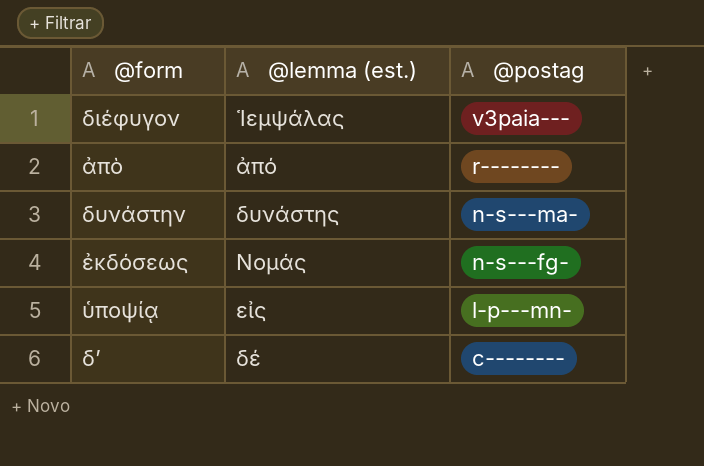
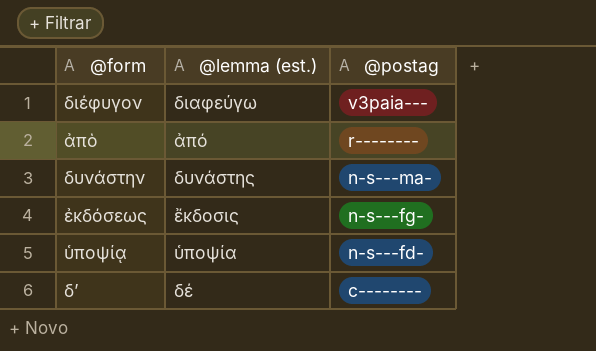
διέφυγον | @lemma (est.): Ἱεμψάλας -> διαφεύγω
ἐκδόσεως | @lemma (est.): Νομάς -> ἔκδοσις
ὑποψίᾳ | @lemma (est.): εἰς -> ὑποψία
ὑποψίᾳ | @postag: l-p---mn- -> n-s---fd-

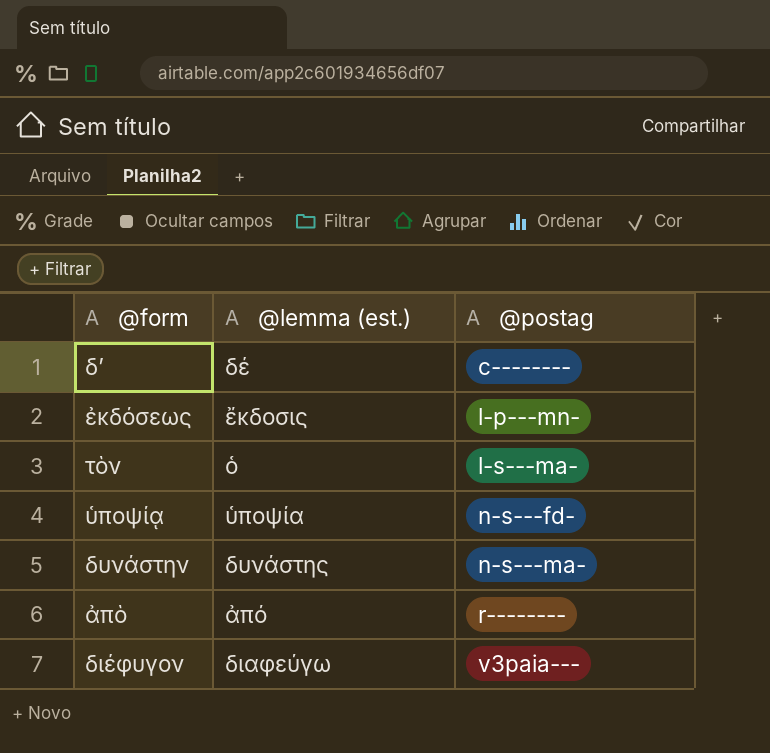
row order: @postag descending -> @postag ascending
ἐκδόσεως | @postag: n-s---fg- -> l-p---mn-
row τὸν: none -> ὁ | l-s---ma-

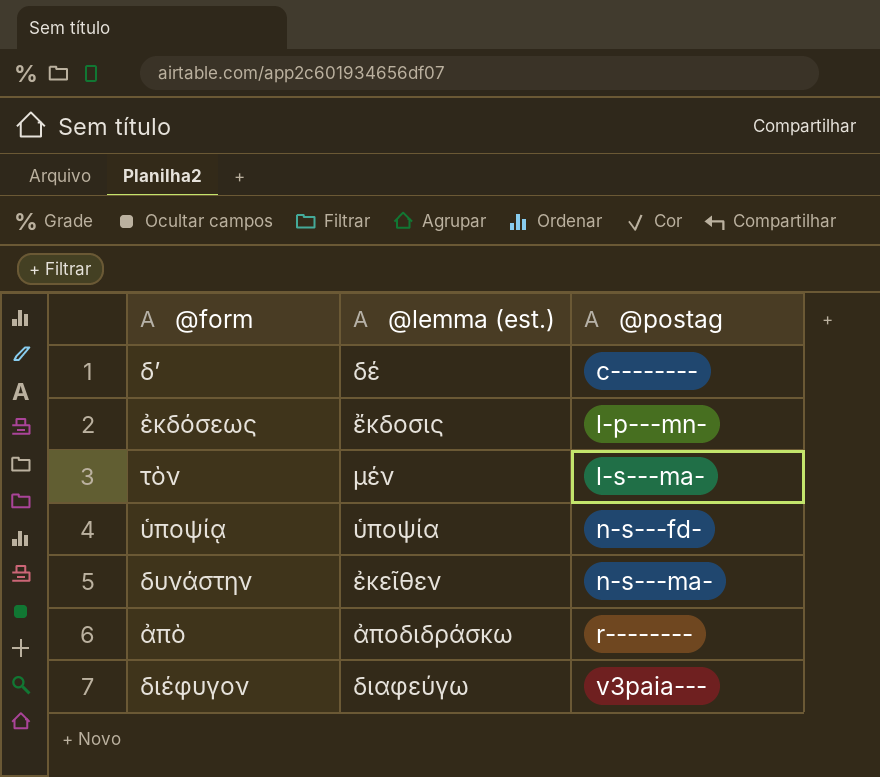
τὸν | @lemma (est.): ὁ -> μέν
δυνάστην | @lemma (est.): δυνάστης -> ἐκεῖθεν
ἀπὸ | @lemma (est.): ἀπό -> ἀποδιδράσκω

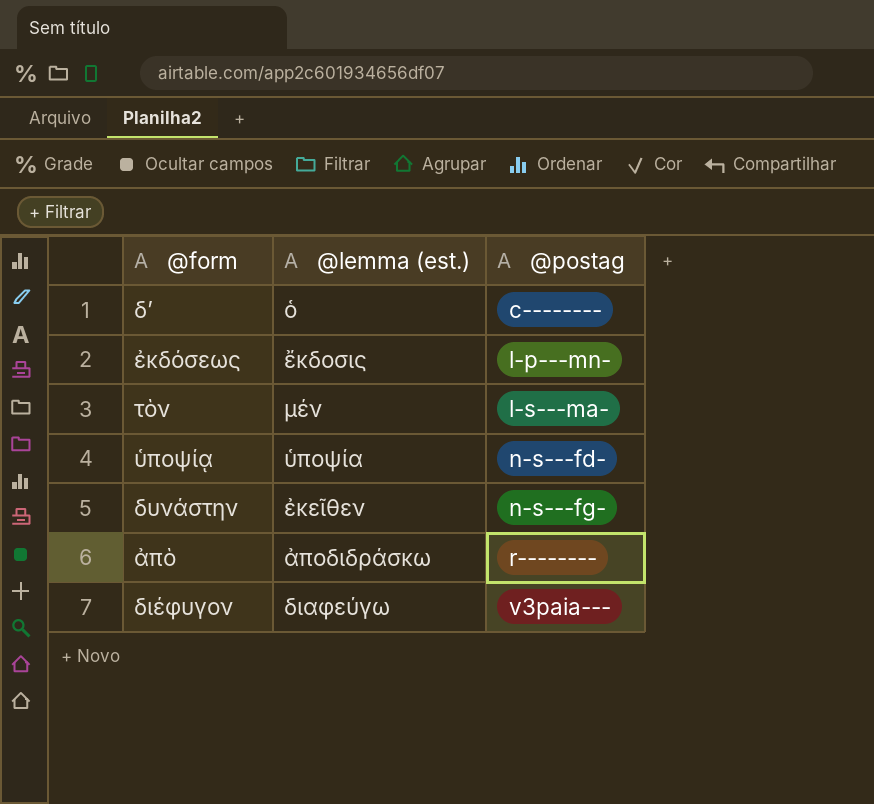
δʼ | @lemma (est.): δέ -> ὁ
δυνάστην | @postag: n-s---ma- -> n-s---fg-

